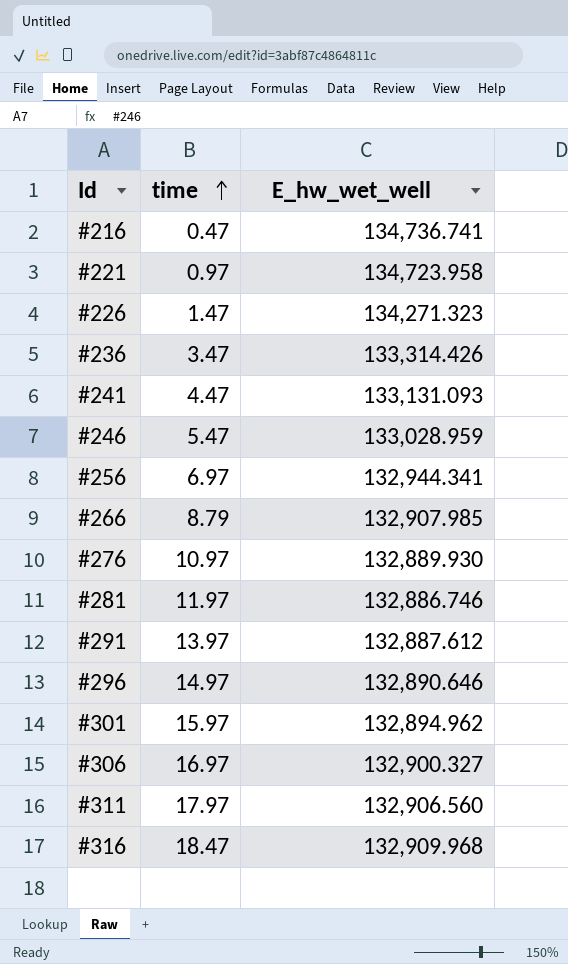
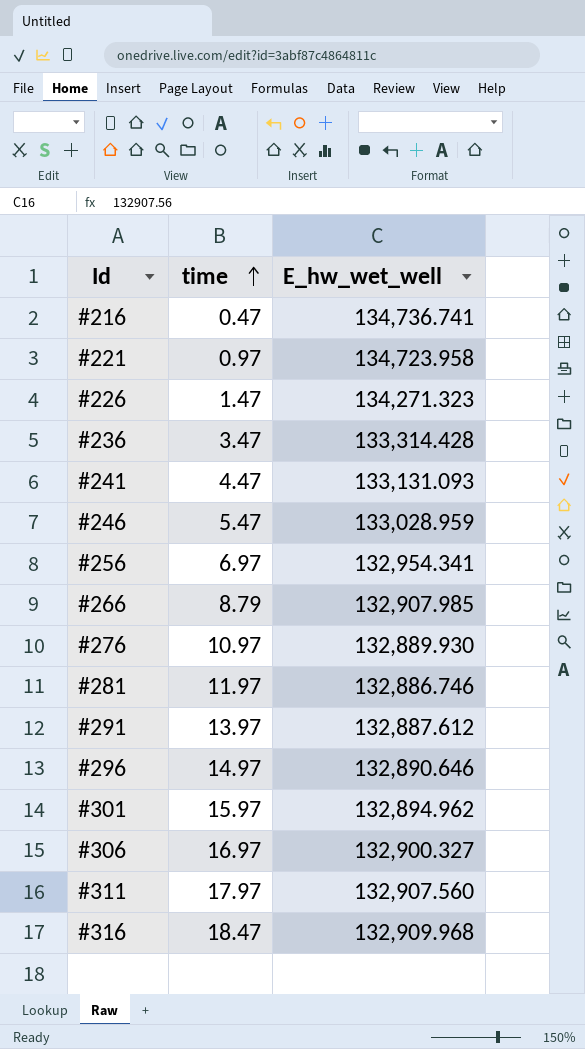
#236 | E_hw_wet_well: 133,314.426 -> 133,314.428
#256 | E_hw_wet_well: 132,944.341 -> 132,954.341
#311 | E_hw_wet_well: 132,906.560 -> 132,907.560

